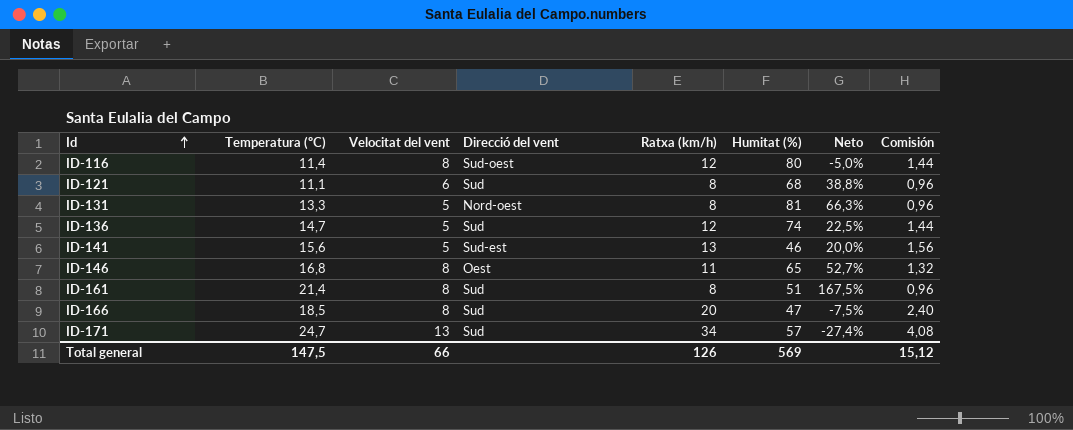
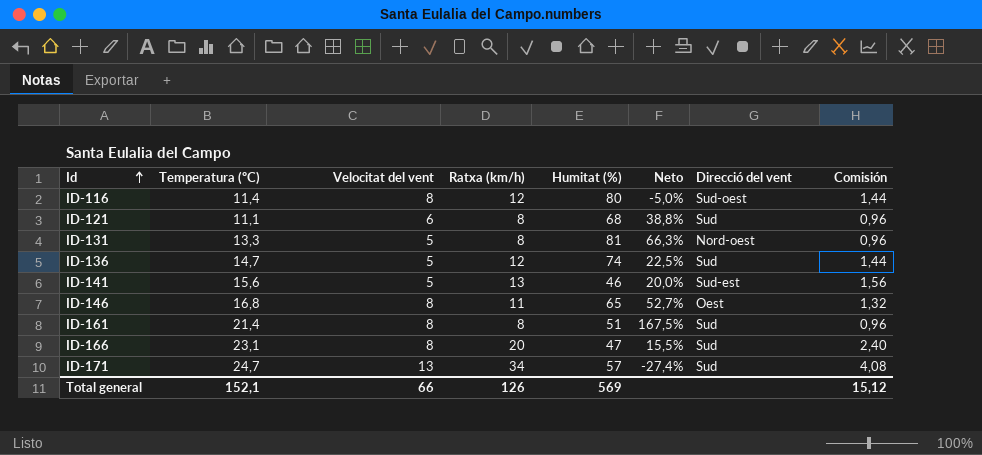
column Direcció del vent | position: 4 -> 7
ID-166 | Temperatura (ºC): 18,5 -> 23,1
ID-166 | Neto: -7,5% -> 15,5%
Total general | Temperatura (ºC): 147,5 -> 152,1

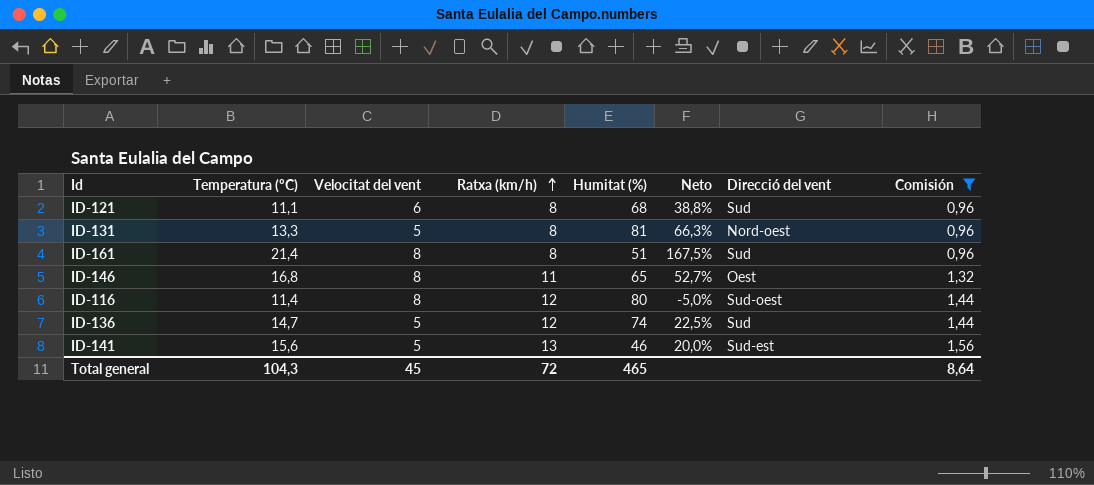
filter: none -> Comisión <= 1,56
row order: Id ascending -> Ratxa (km/h) ascending
Total general | Temperatura (ºC): 152,1 -> 104,3
Total general | Velocitat del vent: 66 -> 45
Total general | Ratxa (km/h): 126 -> 72
Total general | Humitat (%): 569 -> 465
Total general | Comisión: 15,12 -> 8,64

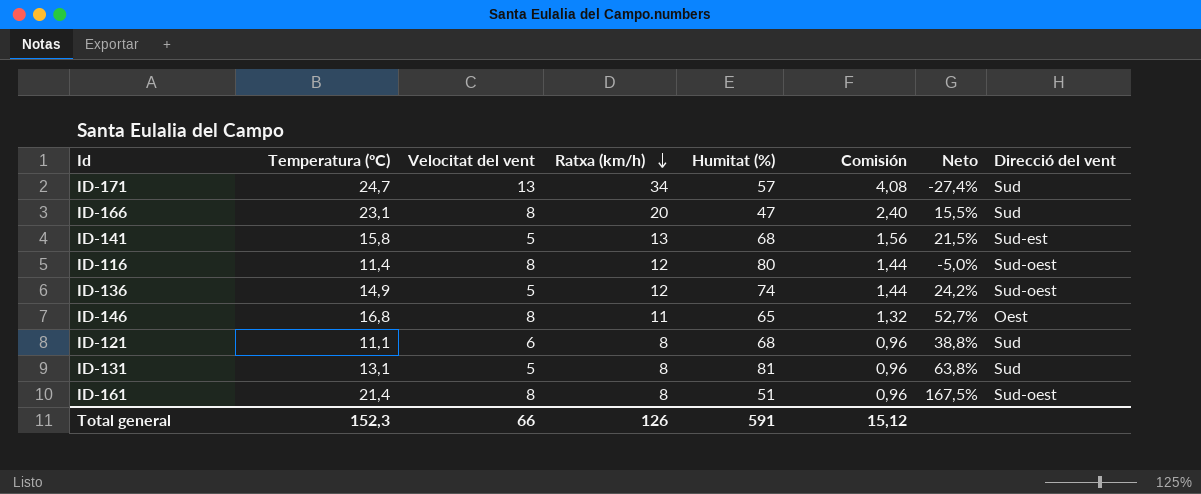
filter: Comisión <= 1,56 -> none
row order: Ratxa (km/h) ascending -> Ratxa (km/h) descending
column Comisión | position: 8 -> 6
ID-141 | Temperatura (ºC): 15,6 -> 15,8
ID-141 | Humitat (%): 46 -> 68
ID-141 | Neto: 20,0% -> 21,5%
ID-136 | Temperatura (ºC): 14,7 -> 14,9
ID-136 | Neto: 22,5% -> 24,2%
ID-136 | Direcció del vent: Sud -> Sud-oest
ID-131 | Temperatura (ºC): 13,3 -> 13,1
ID-131 | Neto: 66,3% -> 63,8%
ID-131 | Direcció del vent: Nord-oest -> Sud
ID-161 | Direcció del vent: Sud -> Sud-oest
Total general | Temperatura (ºC): 104,3 -> 152,3
Total general | Velocitat del vent: 45 -> 66
Total general | Ratxa (km/h): 72 -> 126
Total general | Humitat (%): 465 -> 591
Total general | Comisión: 8,64 -> 15,12

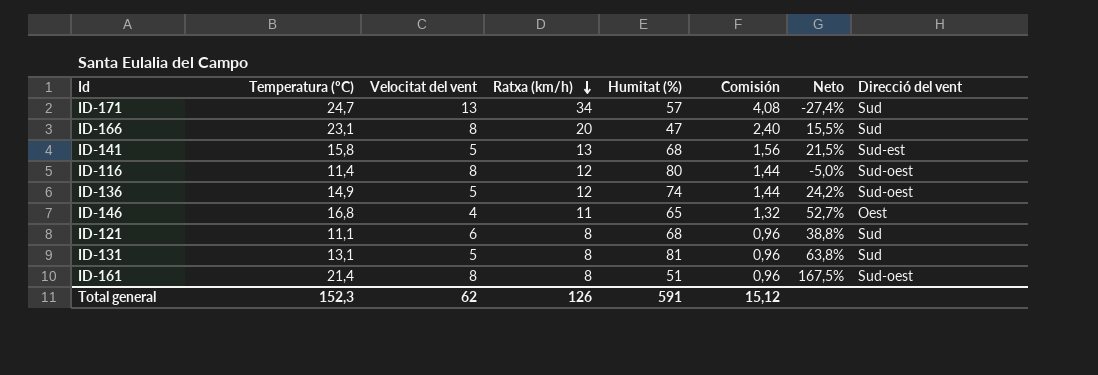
ID-146 | Velocitat del vent: 8 -> 4
Total general | Velocitat del vent: 66 -> 62

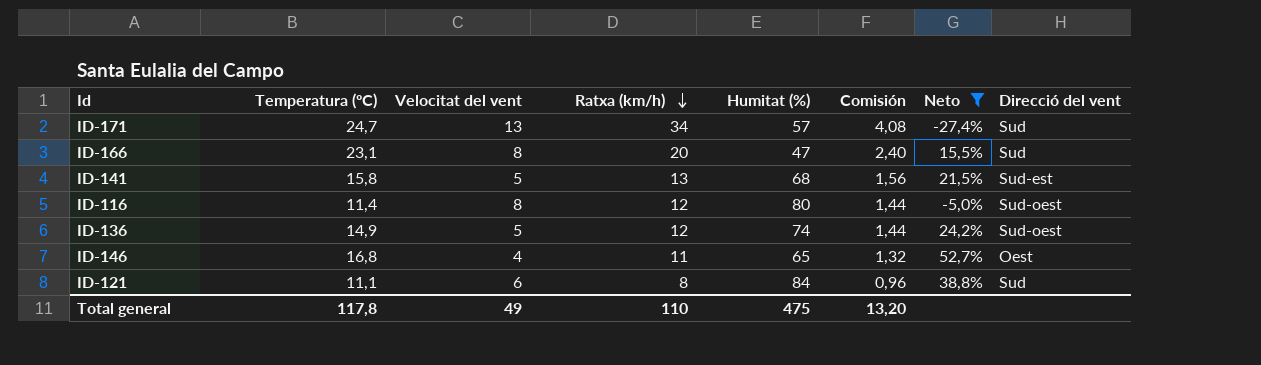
filter: none -> Neto <= 52,7%
ID-121 | Humitat (%): 68 -> 84
Total general | Temperatura (ºC): 152,3 -> 117,8
Total general | Velocitat del vent: 62 -> 49
Total general | Ratxa (km/h): 126 -> 110
Total general | Humitat (%): 591 -> 475
Total general | Comisión: 15,12 -> 13,20

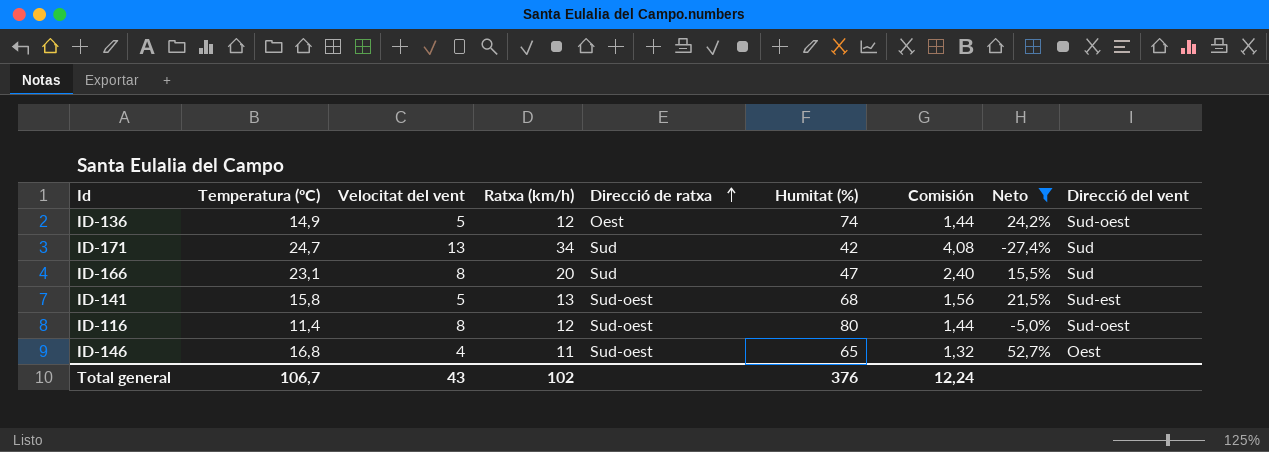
row order: Ratxa (km/h) descending -> Direcció de ratxa ascending
column Direcció de ratxa | position: none -> 5
row ID-121: 11,1 | 6 | 8 | 84 | 0,96 | 38,8% | Sud -> none
ID-171 | Humitat (%): 57 -> 42
Total general | Temperatura (ºC): 117,8 -> 106,7
Total general | Velocitat del vent: 49 -> 43
Total general | Ratxa (km/h): 110 -> 102
Total general | Humitat (%): 475 -> 376
Total general | Comisión: 13,20 -> 12,24

